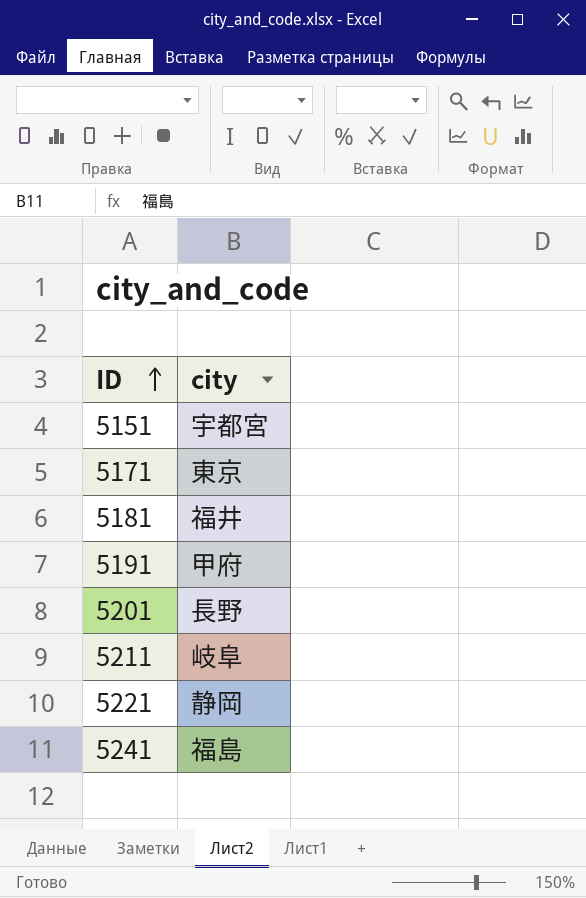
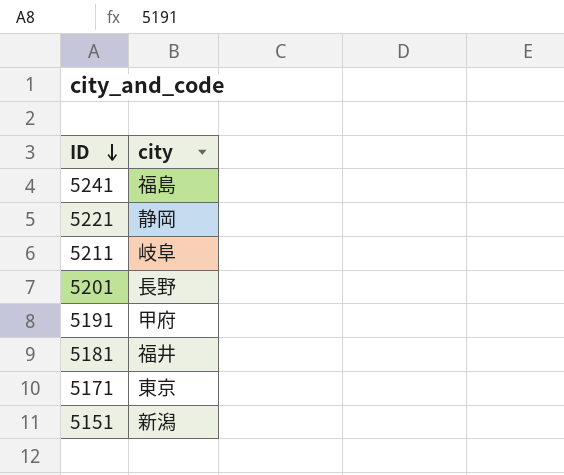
row order: ID ascending -> ID descending
5151 | city: 宇都宮 -> 新潟

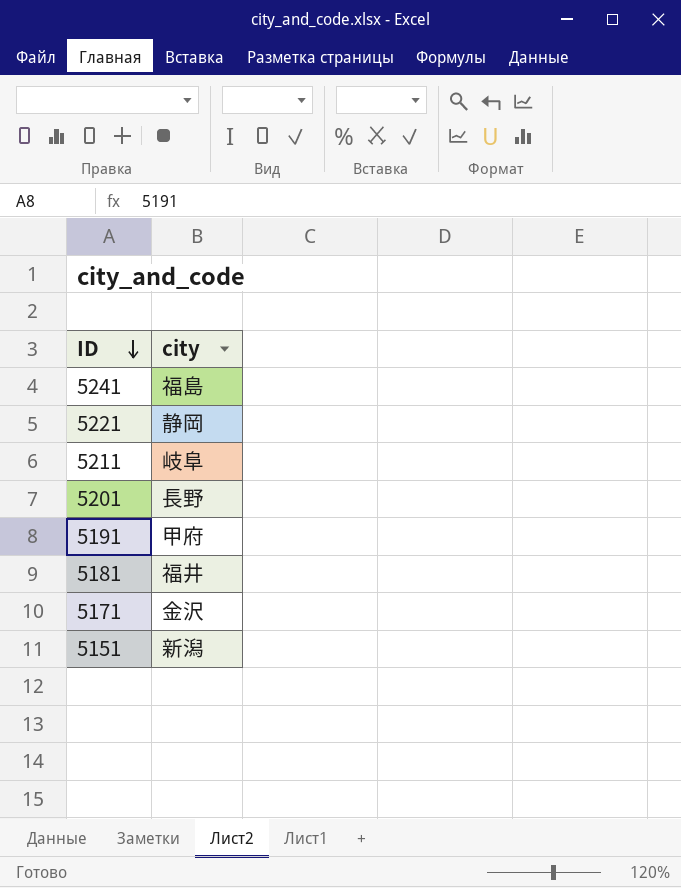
5171 | city: 東京 -> 金沢

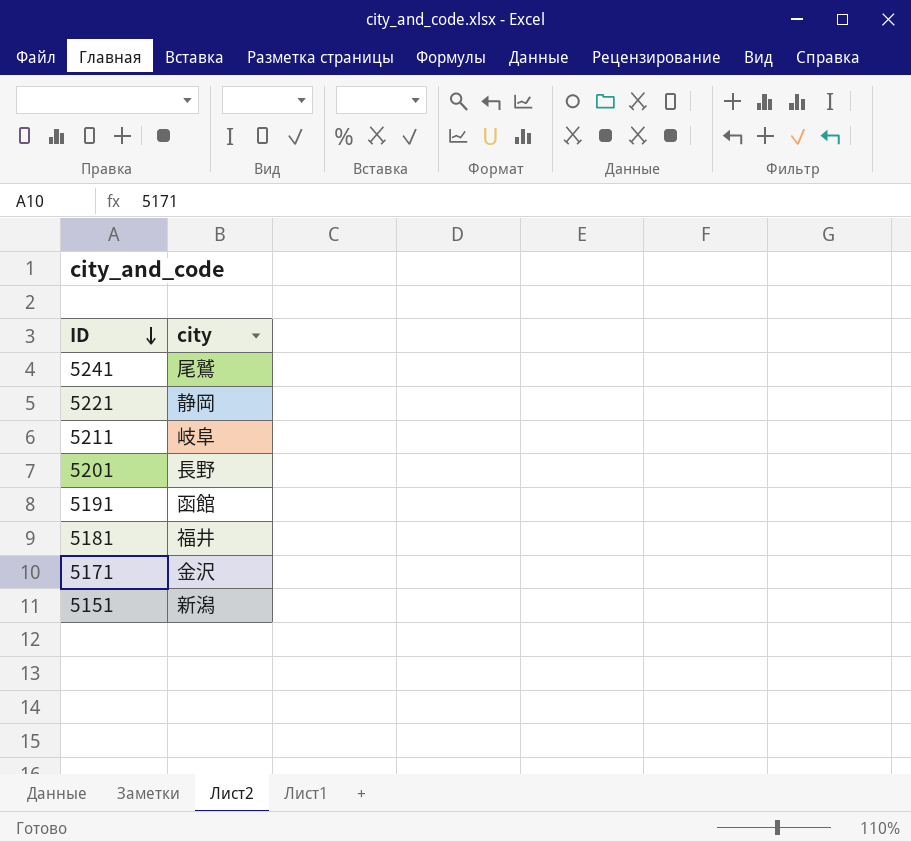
5241 | city: 福島 -> 尾鷲
5191 | city: 甲府 -> 函館

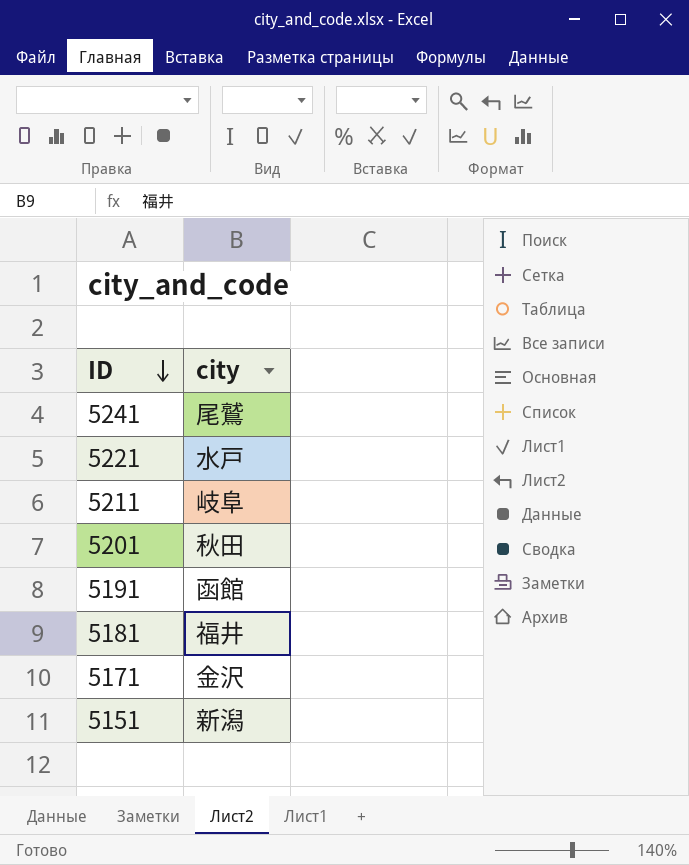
5221 | city: 静岡 -> 水戸
5201 | city: 長野 -> 秋田

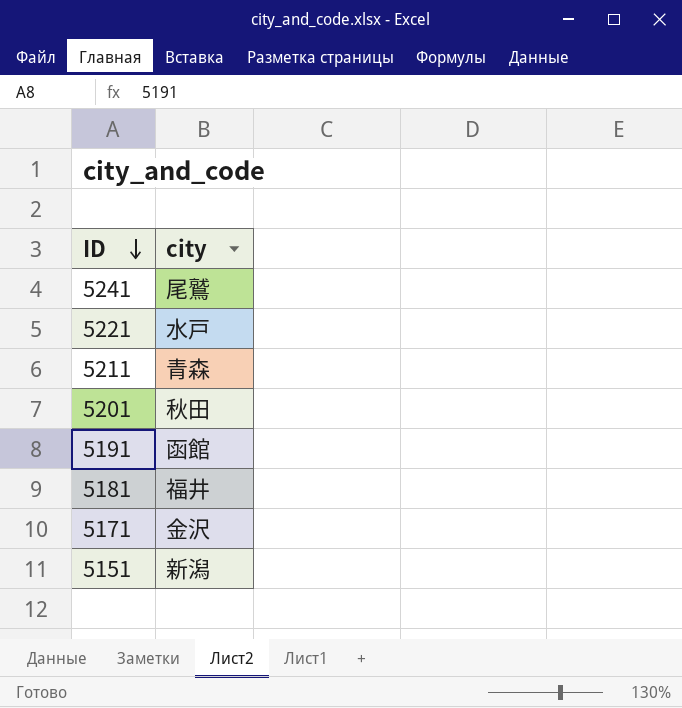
5211 | city: 岐阜 -> 青森

